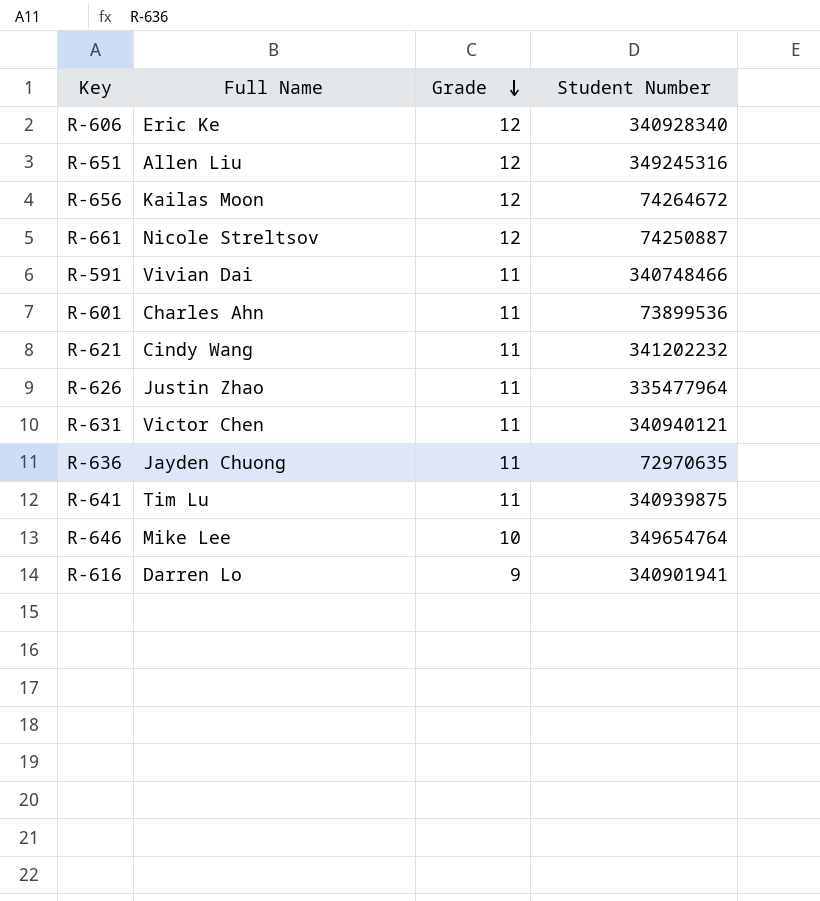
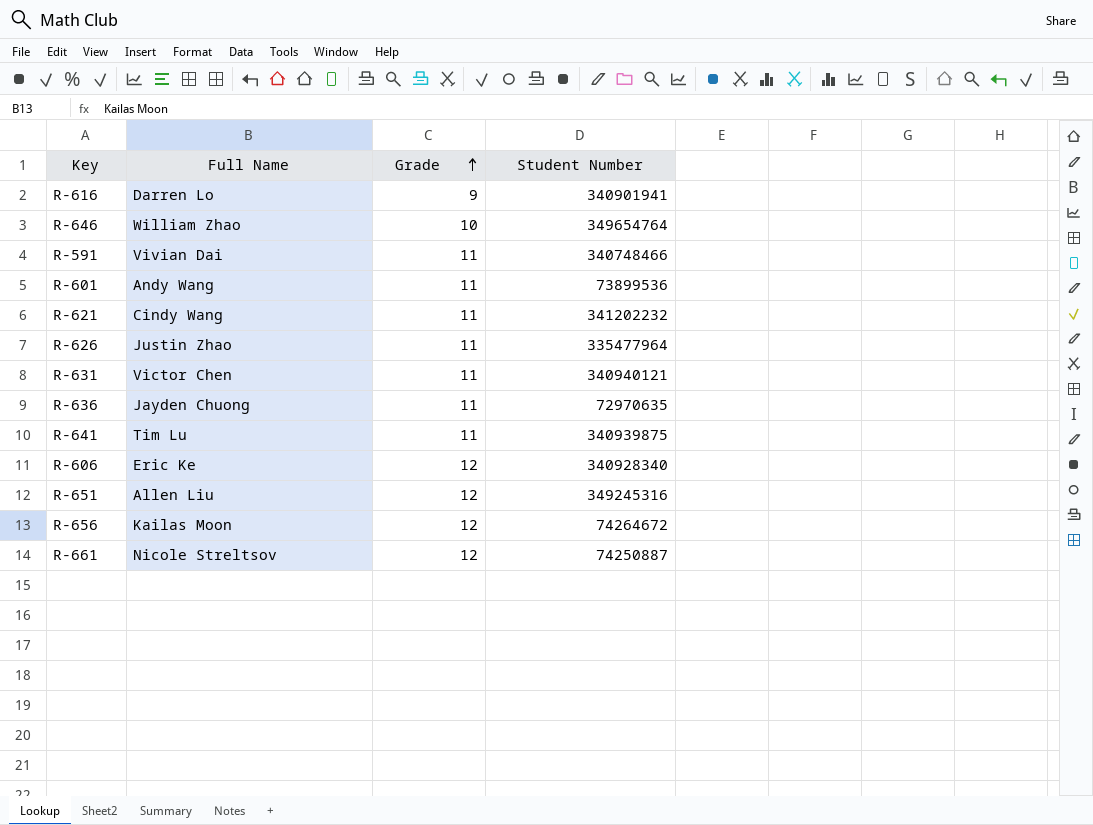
row order: Grade descending -> Grade ascending
R-646 | Full Name: Mike Lee -> William Zhao
R-601 | Full Name: Charles Ahn -> Andy Wang

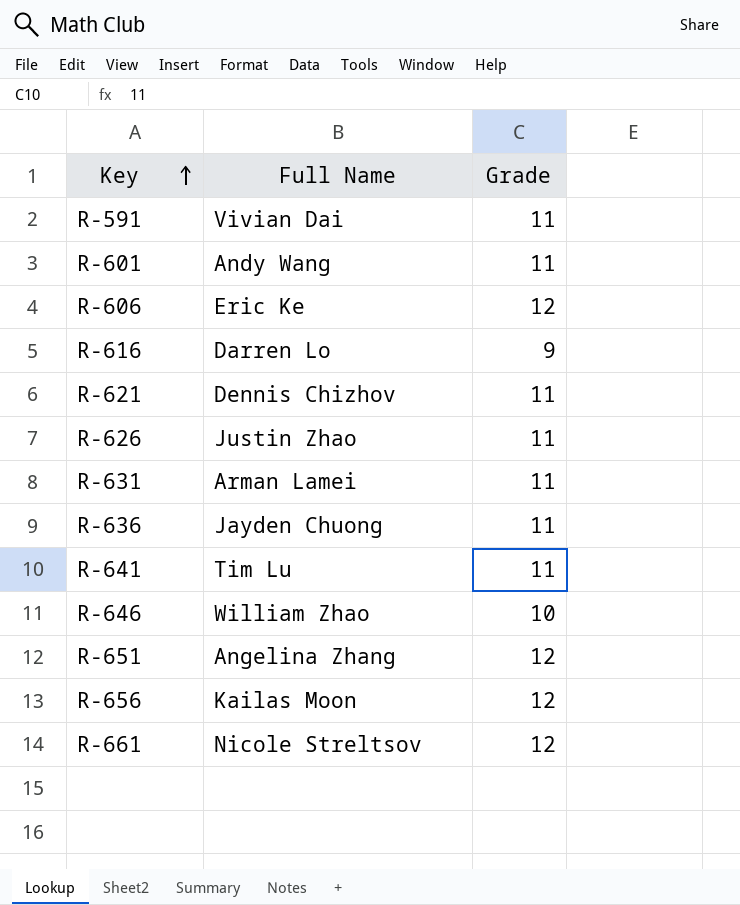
row order: Grade ascending -> Key ascending
column Student Number | position: 4 -> none
R-621 | Full Name: Cindy Wang -> Dennis Chizhov
R-631 | Full Name: Victor Chen -> Arman Lamei
R-651 | Full Name: Allen Liu -> Angelina Zhang

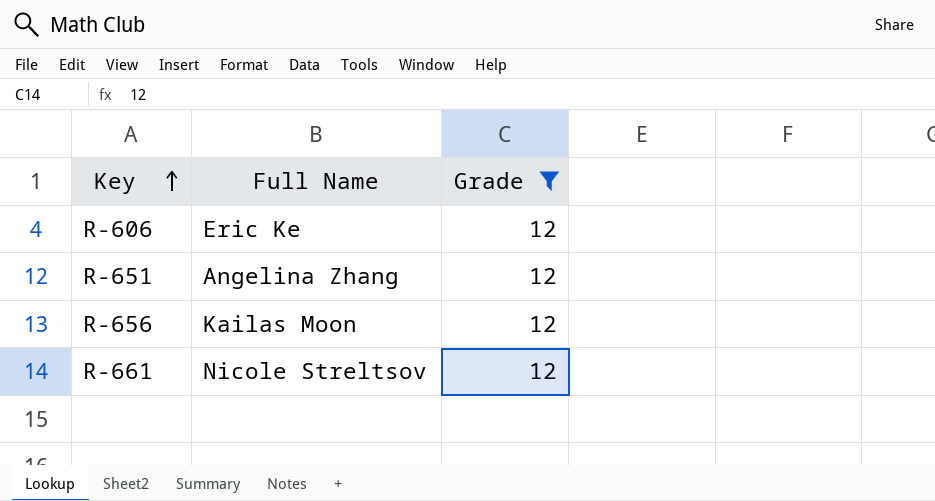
filter: none -> Grade = 12

